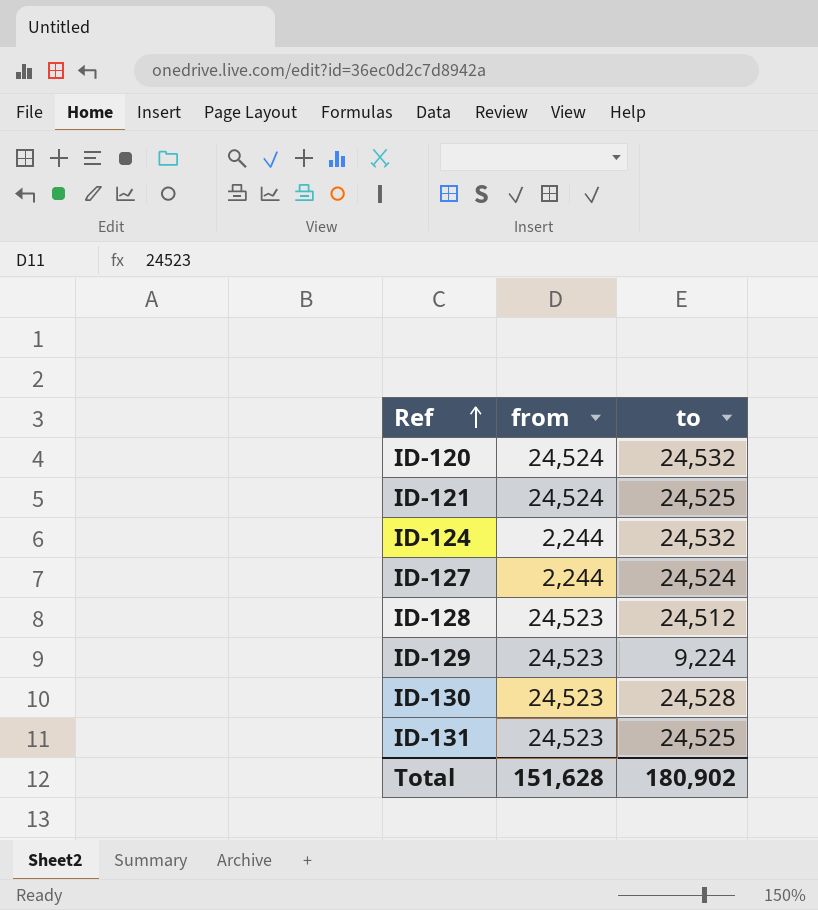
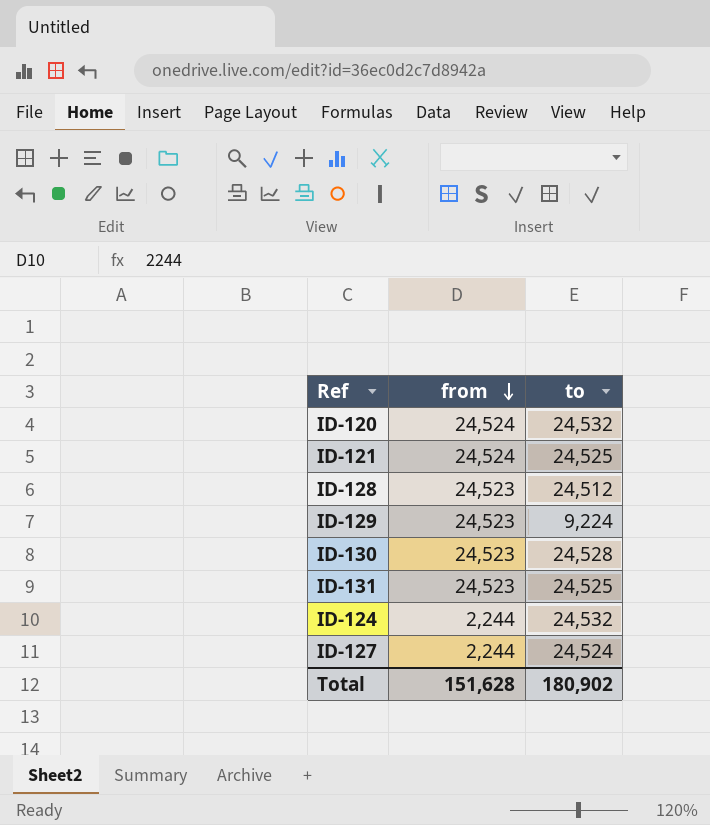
row order: Ref ascending -> from descending

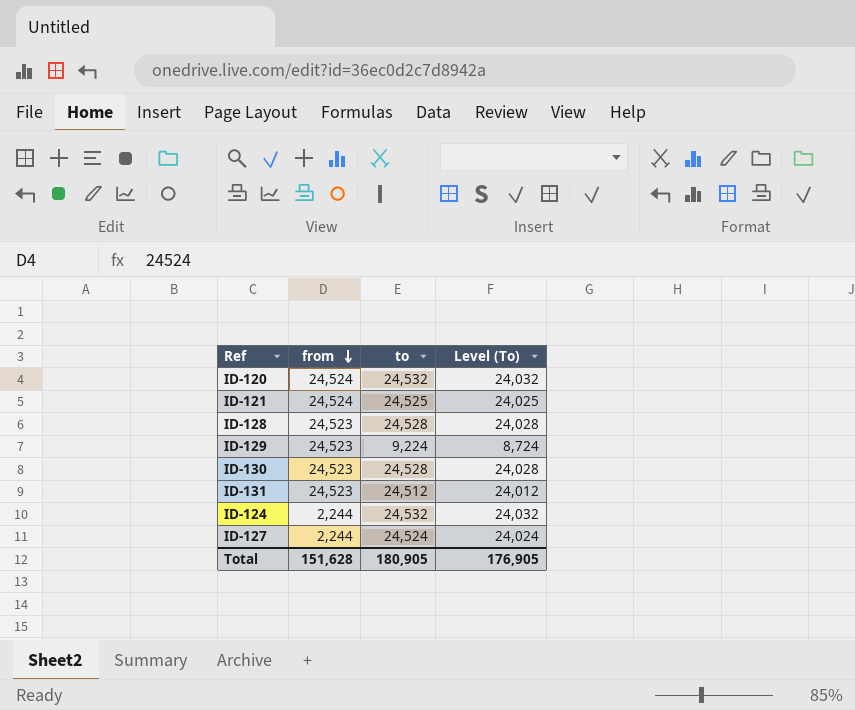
column Level (To) | formula: none -> [to] - 500
ID-128 | to: 24,512 -> 24,528
ID-131 | to: 24,525 -> 24,512
Total | to: 180,902 -> 180,905

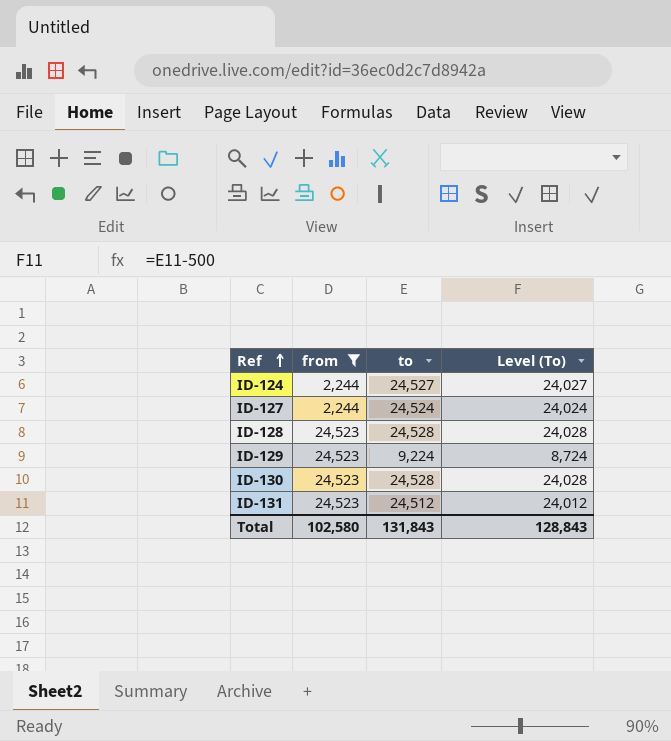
filter: none -> from != 24,524
row order: from descending -> Ref ascending
ID-124 | to: 24,532 -> 24,527
ID-124 | Level (To): 24,032 -> 24,027
Total | from: 151,628 -> 102,580
Total | to: 180,905 -> 131,843
Total | Level (To): 176,905 -> 128,843

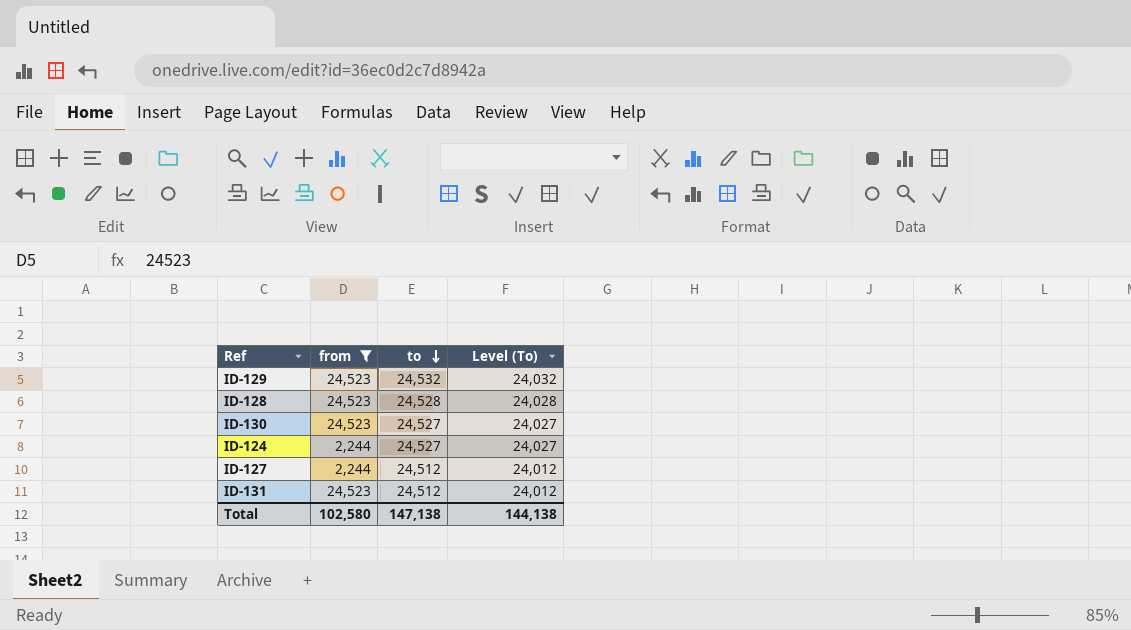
row order: Ref ascending -> to descending
ID-129 | to: 9,224 -> 24,532
ID-129 | Level (To): 8,724 -> 24,032
ID-130 | to: 24,528 -> 24,527
ID-130 | Level (To): 24,028 -> 24,027
ID-127 | to: 24,524 -> 24,512
ID-127 | Level (To): 24,024 -> 24,012
Total | to: 131,843 -> 147,138
Total | Level (To): 128,843 -> 144,138

